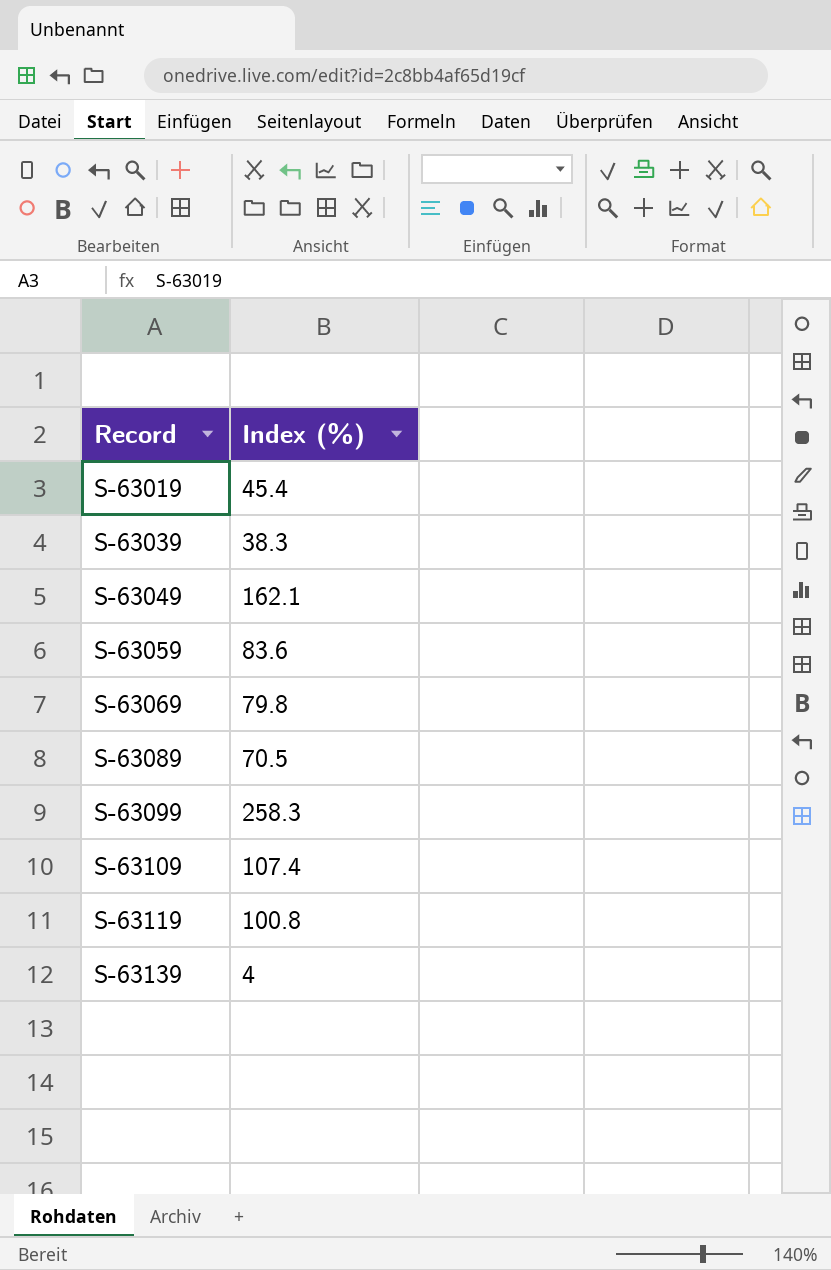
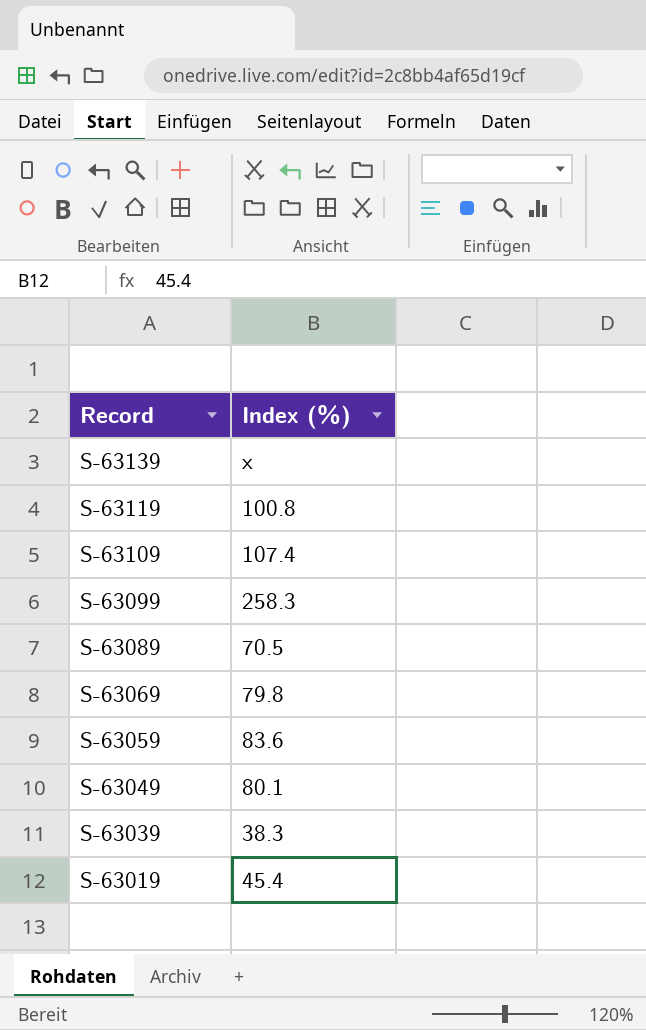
row order: Record ascending -> Record descending
S-63139 | Index (%): 4 -> x
S-63049 | Index (%): 162.1 -> 80.1

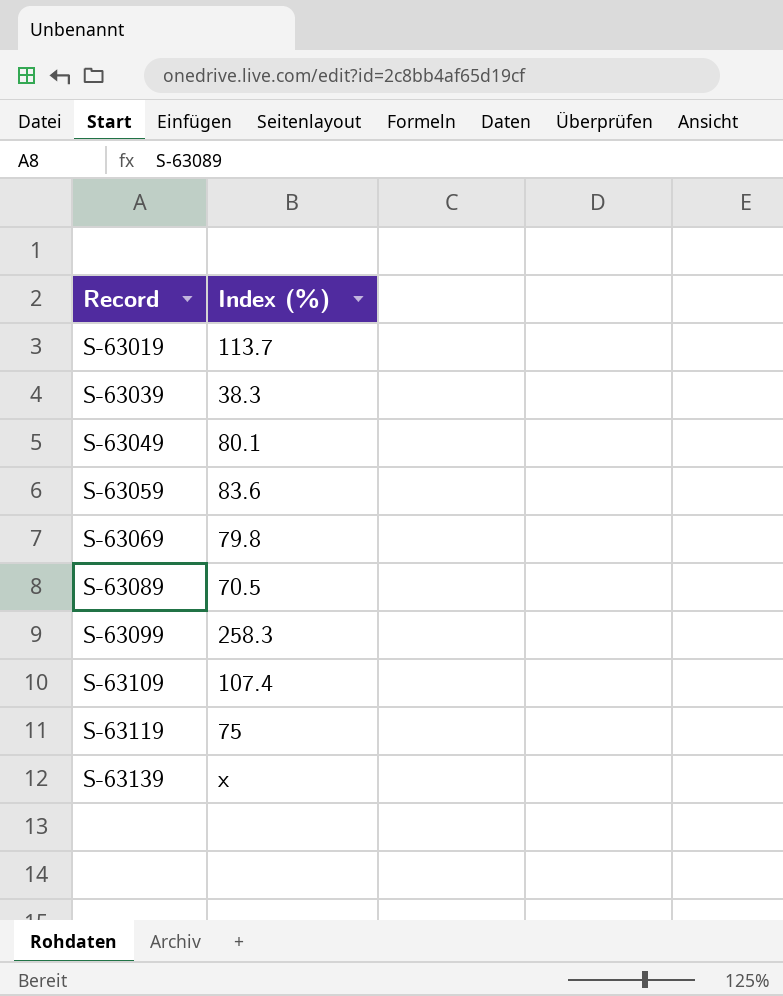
row order: Record descending -> Record ascending
S-63019 | Index (%): 45.4 -> 113.7
S-63119 | Index (%): 100.8 -> 75

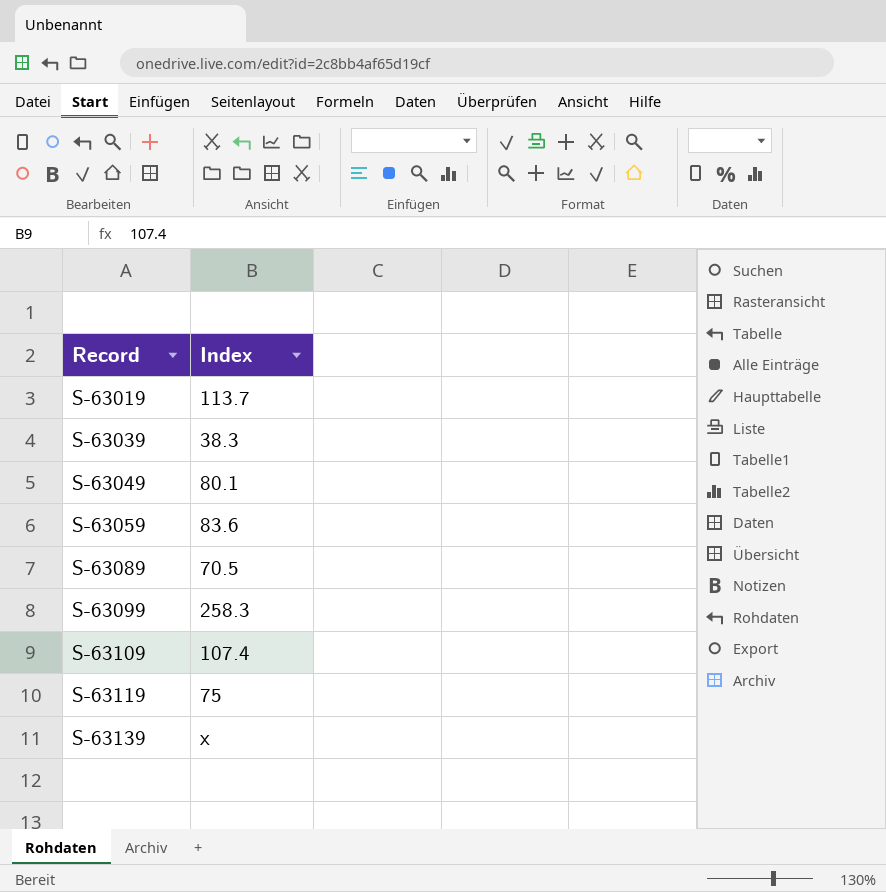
column name: Index (%) -> Index
row S-63069: 79.8 -> none

